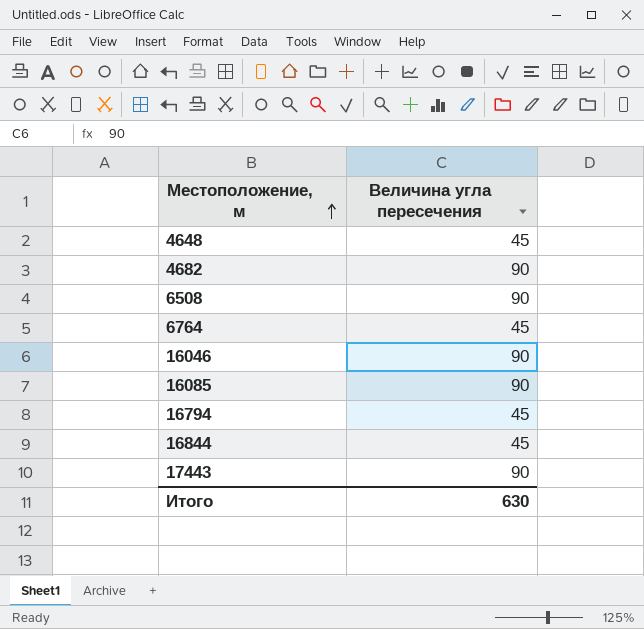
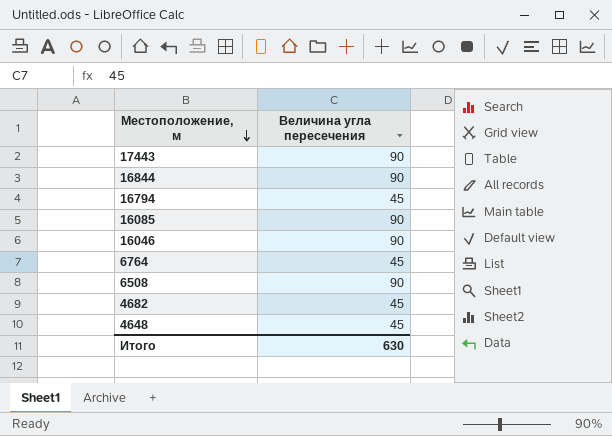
row order: Местоположение, м ascending -> Местоположение, м descending
16844 | Величина угла пересечения: 45 -> 90
4682 | Величина угла пересечения: 90 -> 45

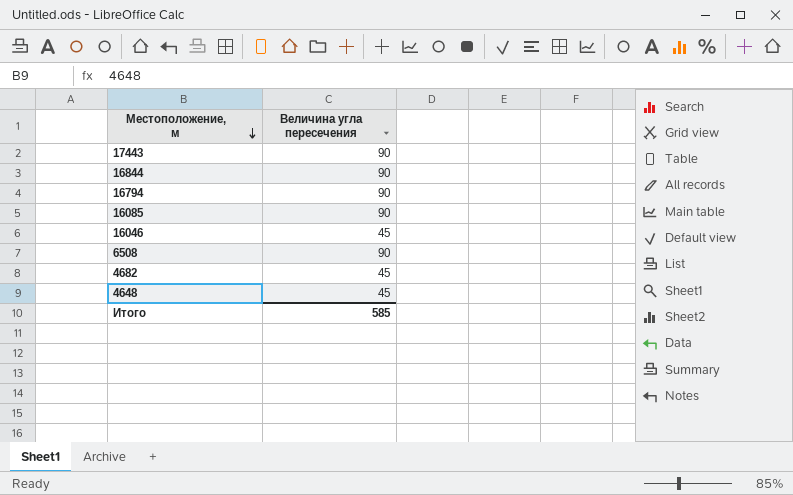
row 6764: 45 -> none
16794 | Величина угла пересечения: 45 -> 90
16046 | Величина угла пересечения: 90 -> 45
Итого | Величина угла пересечения: 630 -> 585

